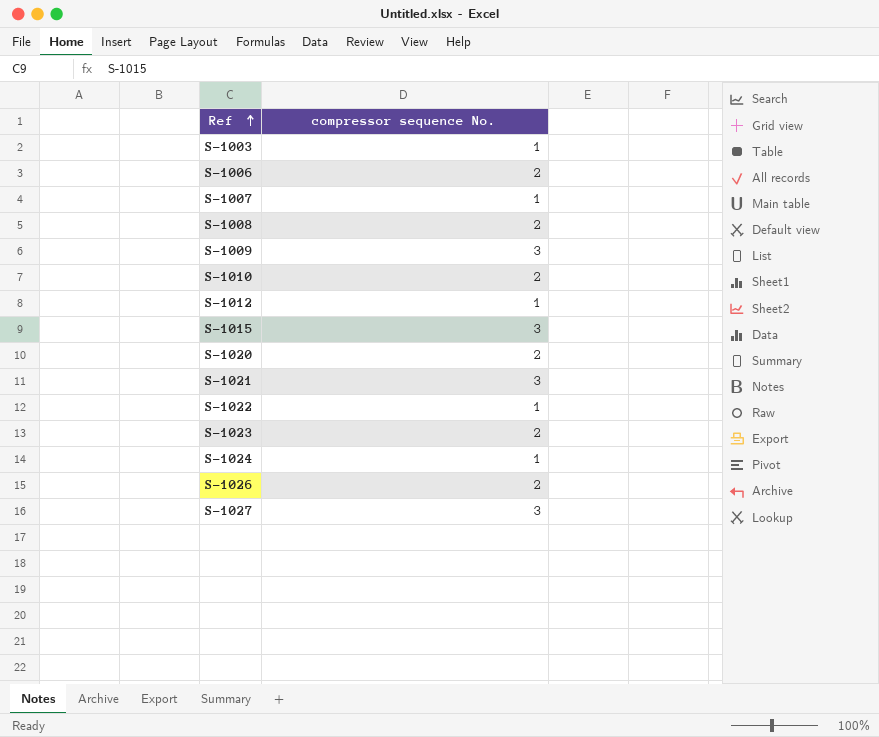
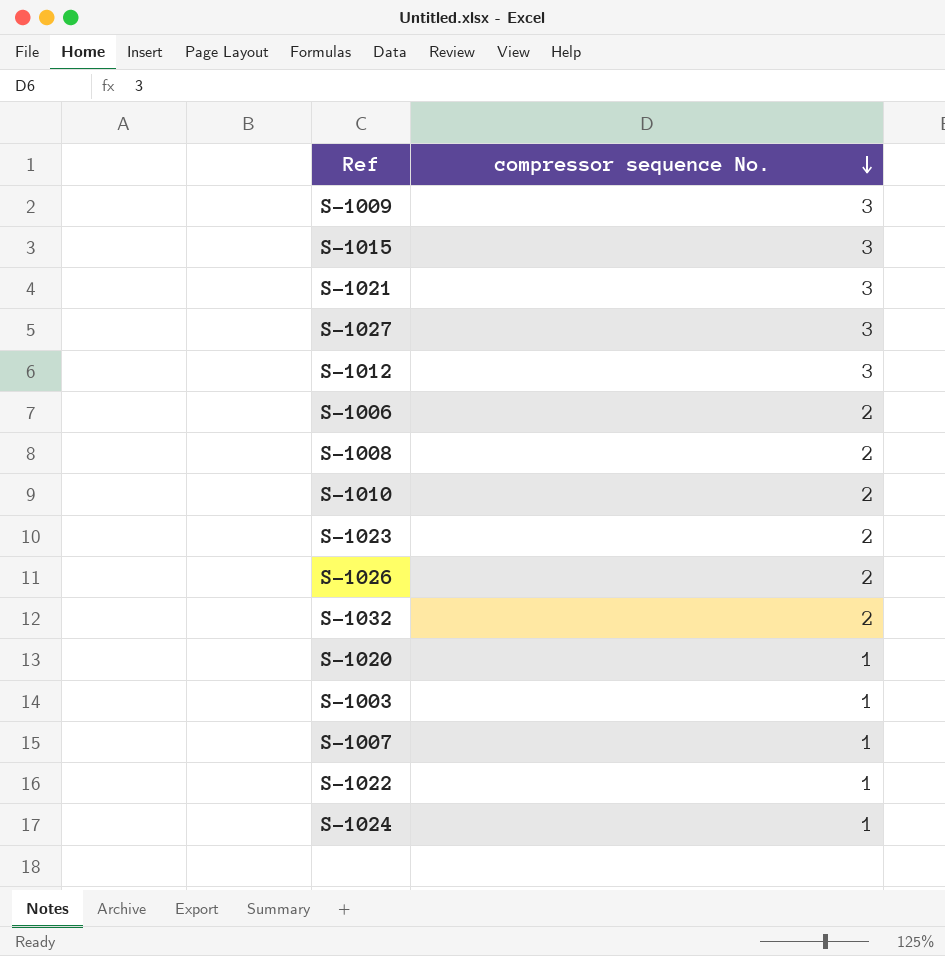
row order: Ref ascending -> compressor sequence No. descending
S-1012 | compressor sequence No.: 1 -> 3
row S-1032: none -> 2
S-1020 | compressor sequence No.: 2 -> 1

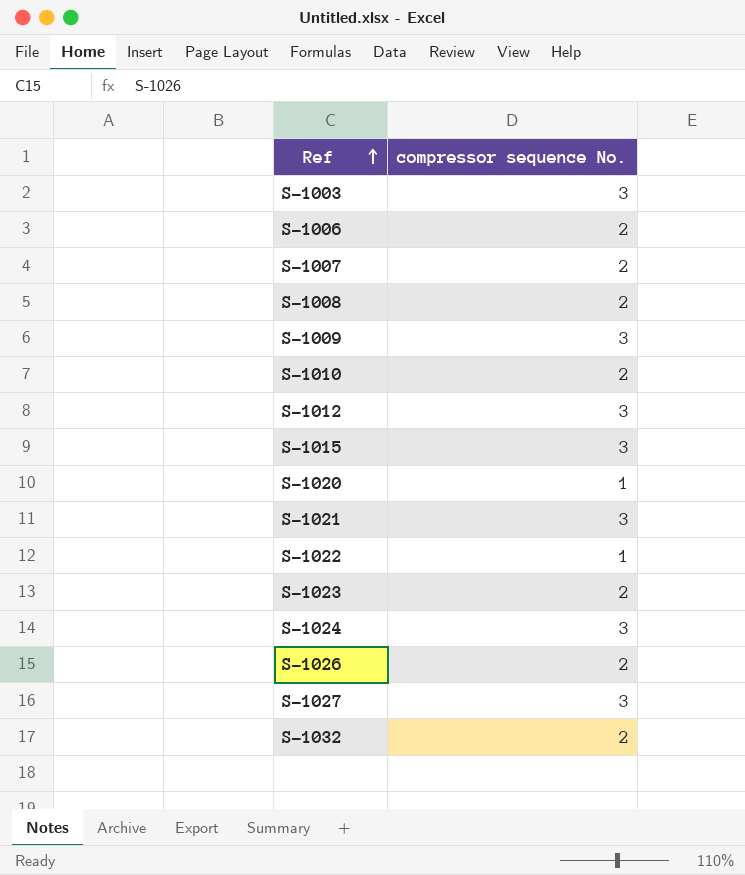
row order: compressor sequence No. descending -> Ref ascending
S-1003 | compressor sequence No.: 1 -> 3
S-1007 | compressor sequence No.: 1 -> 2
S-1024 | compressor sequence No.: 1 -> 3

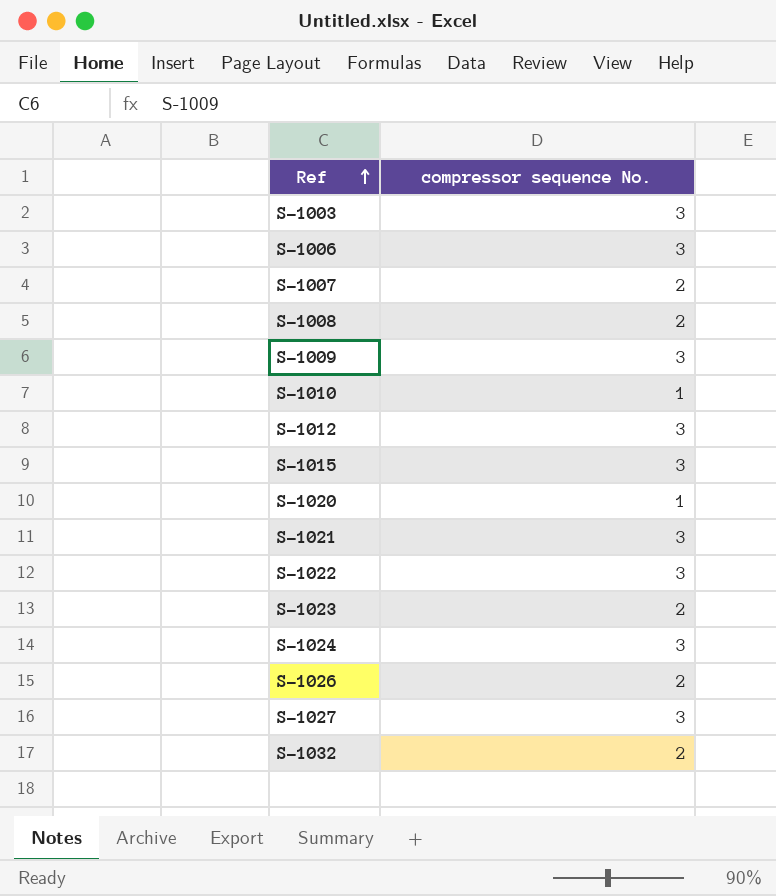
S-1006 | compressor sequence No.: 2 -> 3
S-1010 | compressor sequence No.: 2 -> 1
S-1022 | compressor sequence No.: 1 -> 3

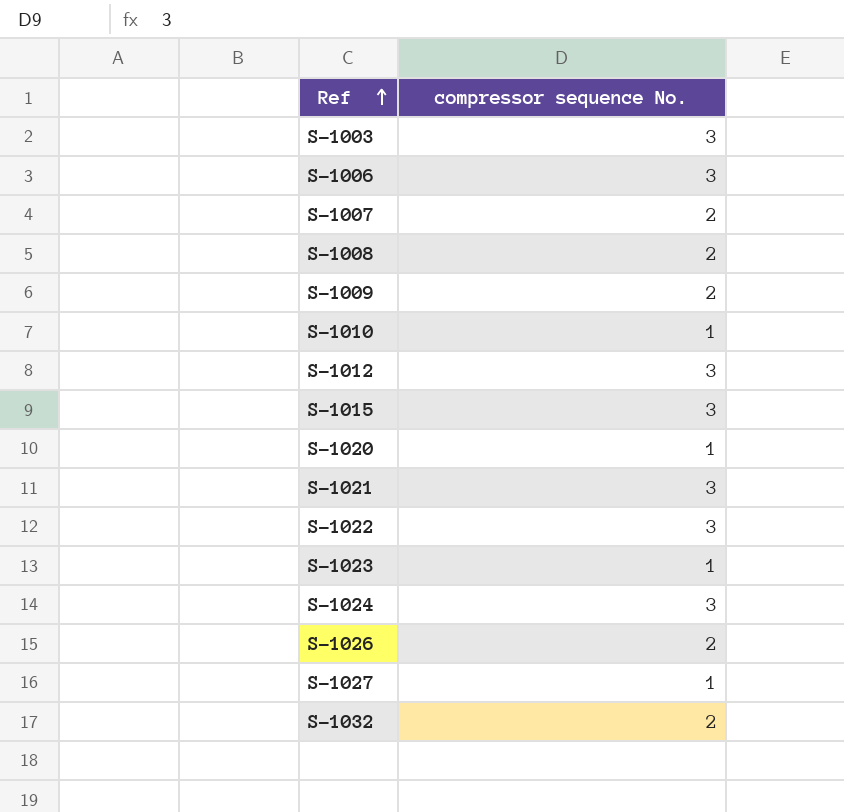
S-1009 | compressor sequence No.: 3 -> 2
S-1023 | compressor sequence No.: 2 -> 1
S-1027 | compressor sequence No.: 3 -> 1

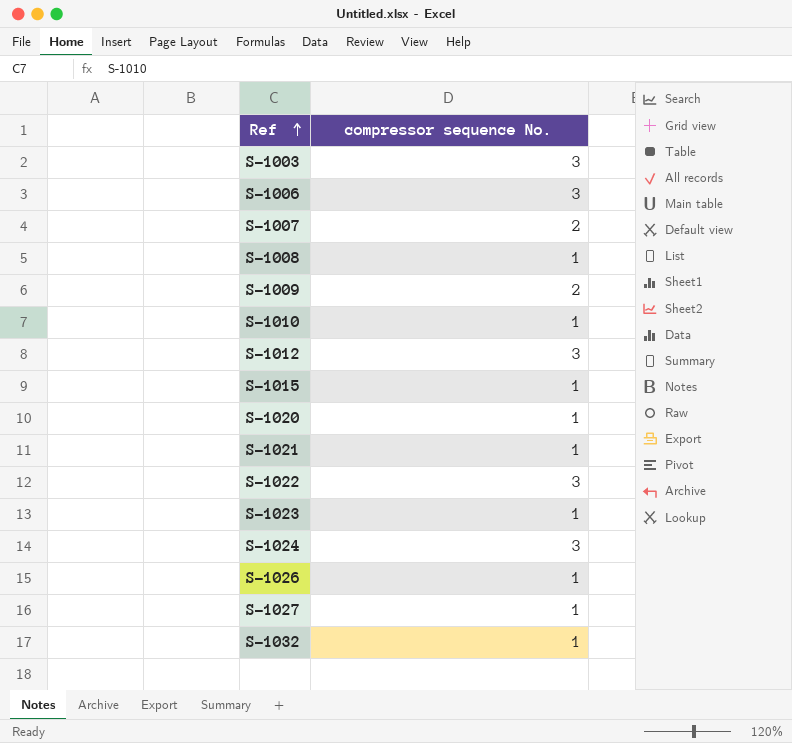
S-1008 | compressor sequence No.: 2 -> 1
S-1015 | compressor sequence No.: 3 -> 1
S-1021 | compressor sequence No.: 3 -> 1
S-1026 | compressor sequence No.: 2 -> 1
S-1032 | compressor sequence No.: 2 -> 1

